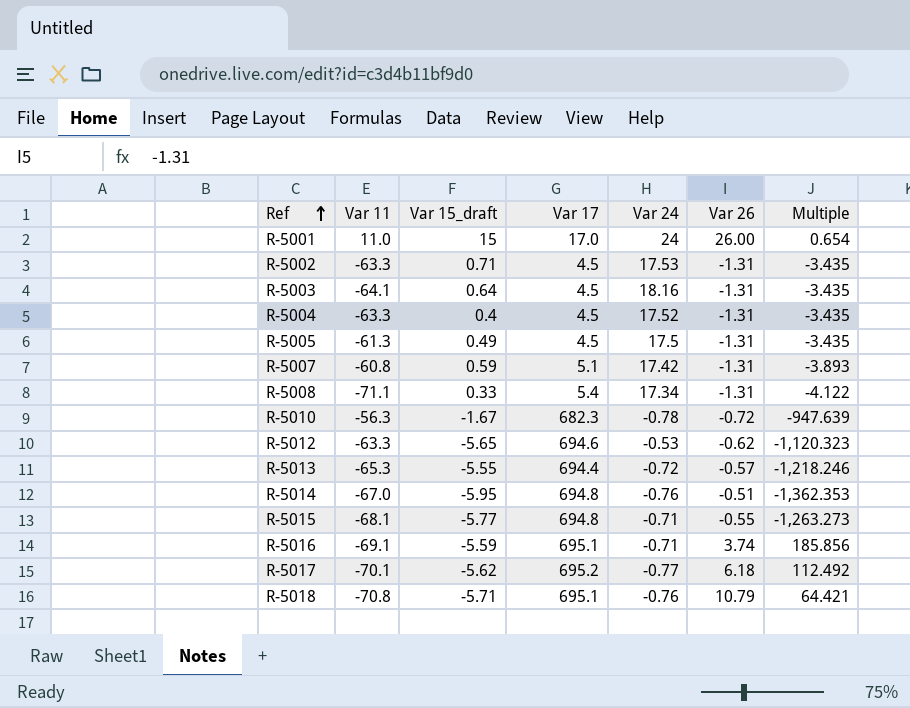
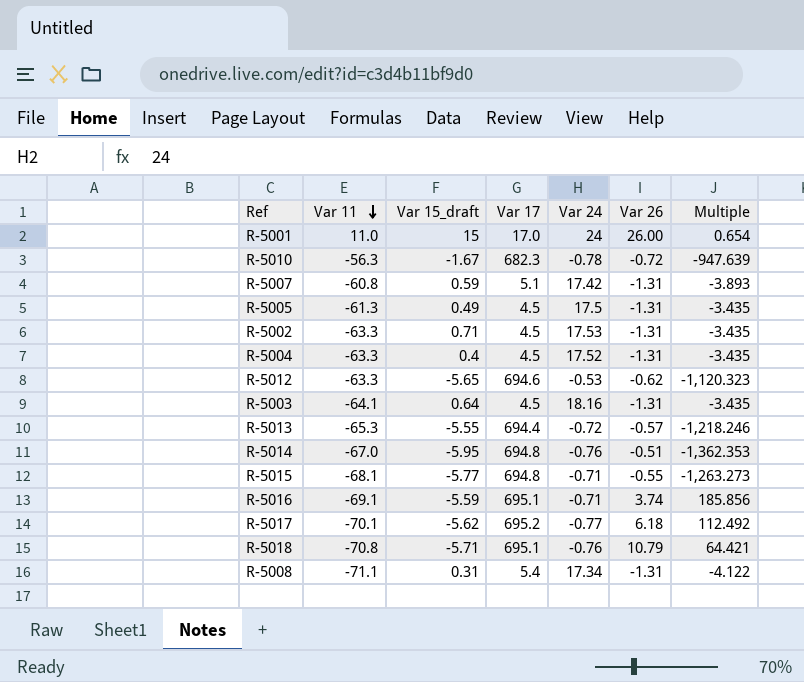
row order: Ref ascending -> Var 11 descending
R-5008 | Var 15_draft: 0.33 -> 0.31

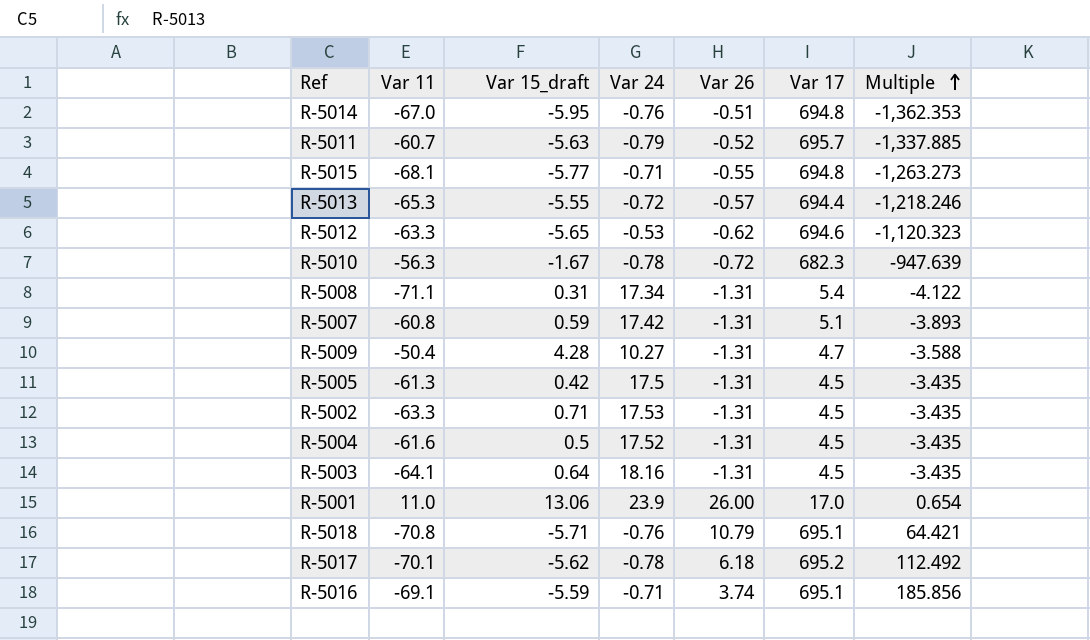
row order: Var 11 descending -> Multiple ascending
column Var 17 | position: 4 -> 6
row R-5011: none -> -60.7 | -5.63 | -0.79 | -0.52 | 695.7 | -1,337.885
row R-5009: none -> -50.4 | 4.28 | 10.27 | -1.31 | 4.7 | -3.588
R-5005 | Var 15_draft: 0.49 -> 0.42
R-5004 | Var 11: -63.3 -> -61.6
R-5004 | Var 15_draft: 0.4 -> 0.5
R-5001 | Var 15_draft: 15 -> 13.06
R-5001 | Var 24: 24 -> 23.9
R-5017 | Var 24: -0.77 -> -0.78

